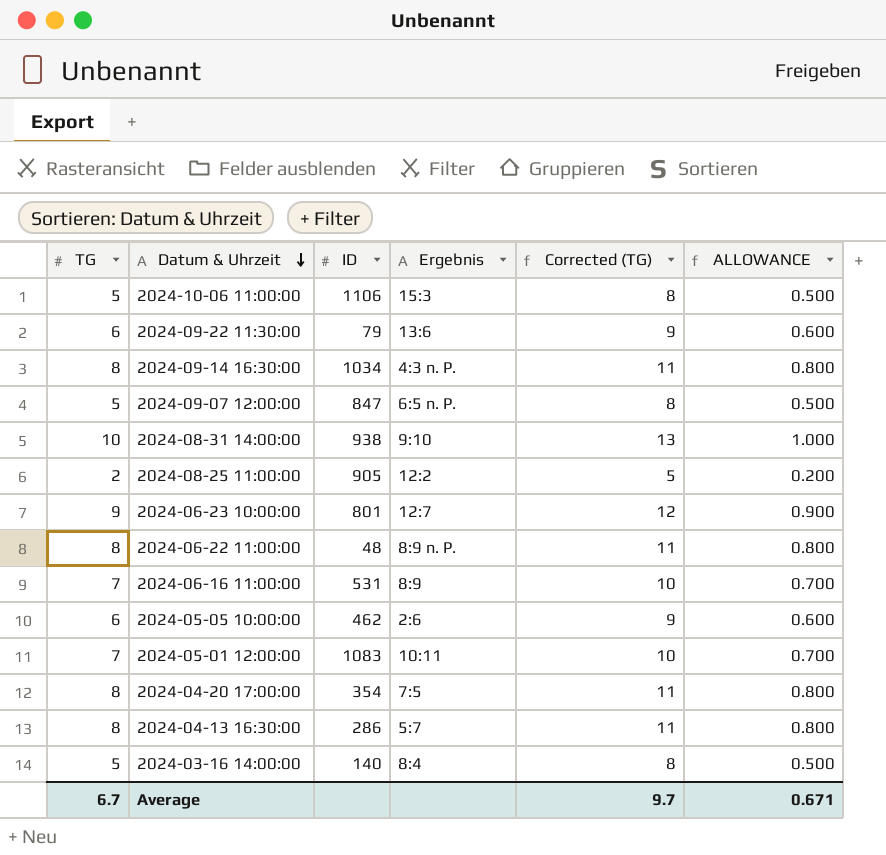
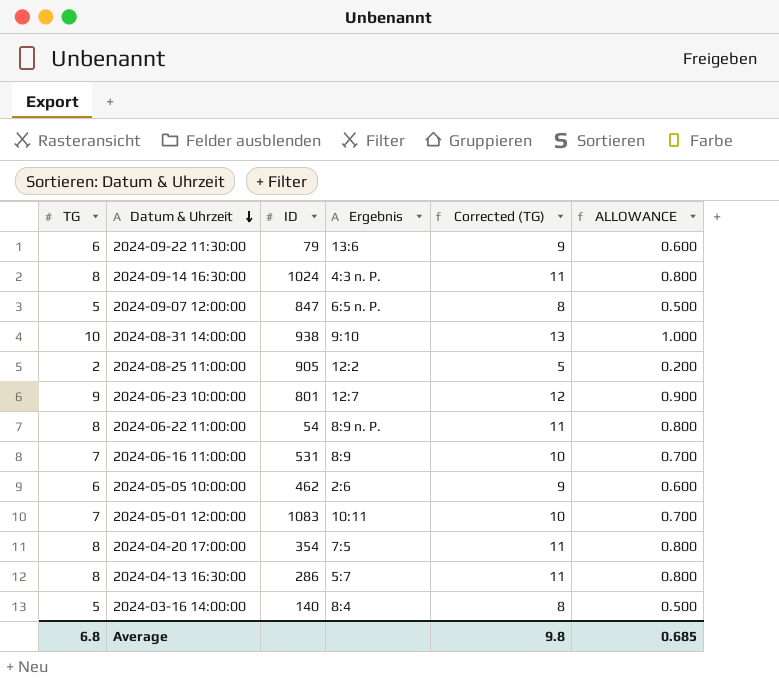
row 2024-10-06 11:00:00: 5 | 1106 | 15:3 | 8 | 0.500 -> none
2024-09-14 16:30:00 | ID: 1034 -> 1024
2024-06-22 11:00:00 | ID: 48 -> 54
Average | TG: 6.7 -> 6.8
Average | Corrected (TG): 9.7 -> 9.8
Average | ALLOWANCE: 0.671 -> 0.685

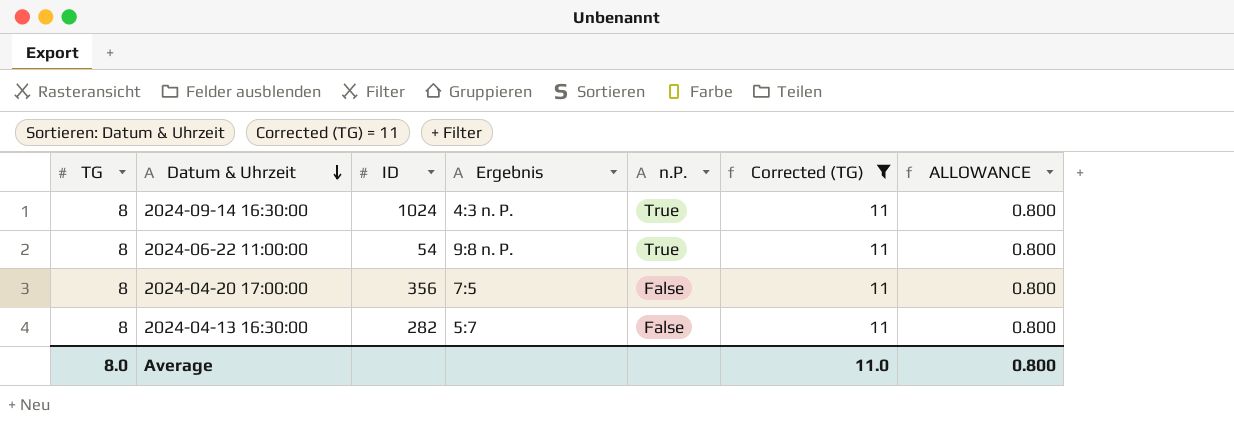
filter: none -> Corrected (TG) = 11
column n.P. | position: none -> 5
2024-06-22 11:00:00 | Ergebnis: 8:9 n. P. -> 9:8 n. P.
2024-04-20 17:00:00 | ID: 354 -> 356
2024-04-13 16:30:00 | ID: 286 -> 282
Average | TG: 6.8 -> 8.0
Average | Corrected (TG): 9.8 -> 11.0
Average | ALLOWANCE: 0.685 -> 0.800

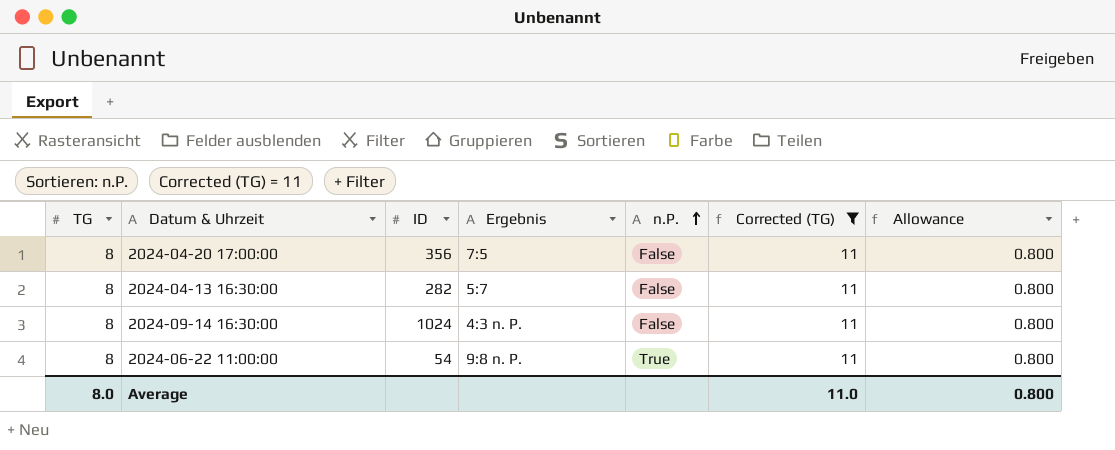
row order: Datum & Uhrzeit descending -> n.P. ascending
column name: ALLOWANCE -> Allowance
2024-09-14 16:30:00 | n.P.: True -> False

